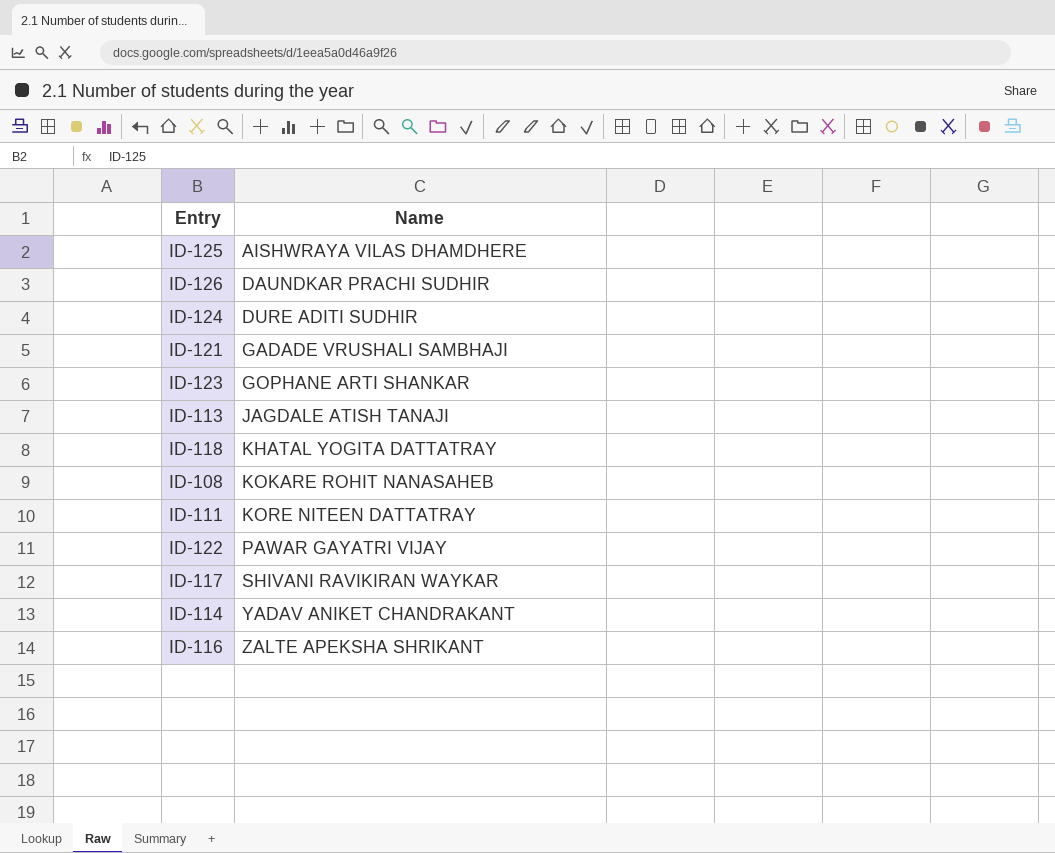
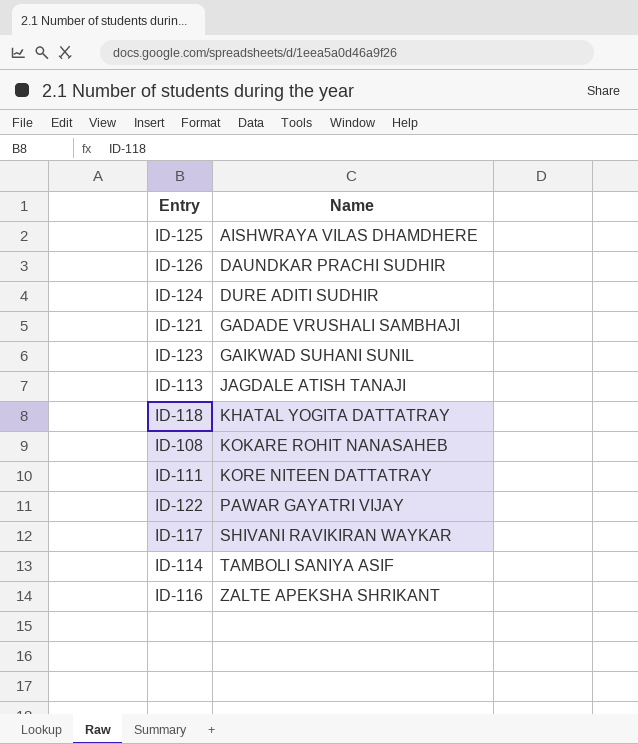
ID-123 | Name: GOPHANE ARTI SHANKAR -> GAIKWAD SUHANI SUNIL
ID-114 | Name: YADAV ANIKET CHANDRAKANT -> TAMBOLI SANIYA ASIF

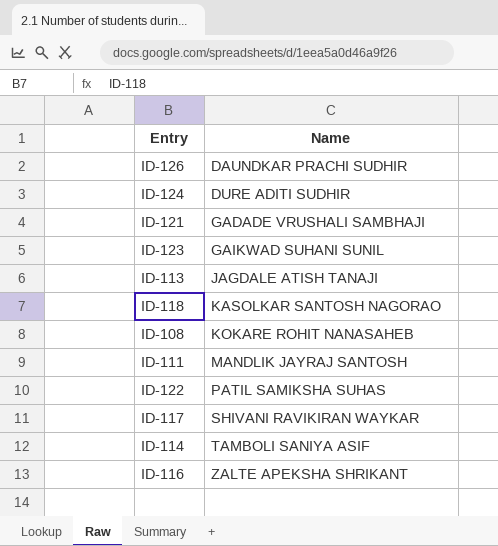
row ID-125: AISHWRAYA VILAS DHAMDHERE -> none
ID-118 | Name: KHATAL YOGITA DATTATRAY -> KASOLKAR SANTOSH NAGORAO
ID-111 | Name: KORE NITEEN DATTATRAY -> MANDLIK JAYRAJ SANTOSH
ID-122 | Name: PAWAR GAYATRI VIJAY -> PATIL SAMIKSHA SUHAS

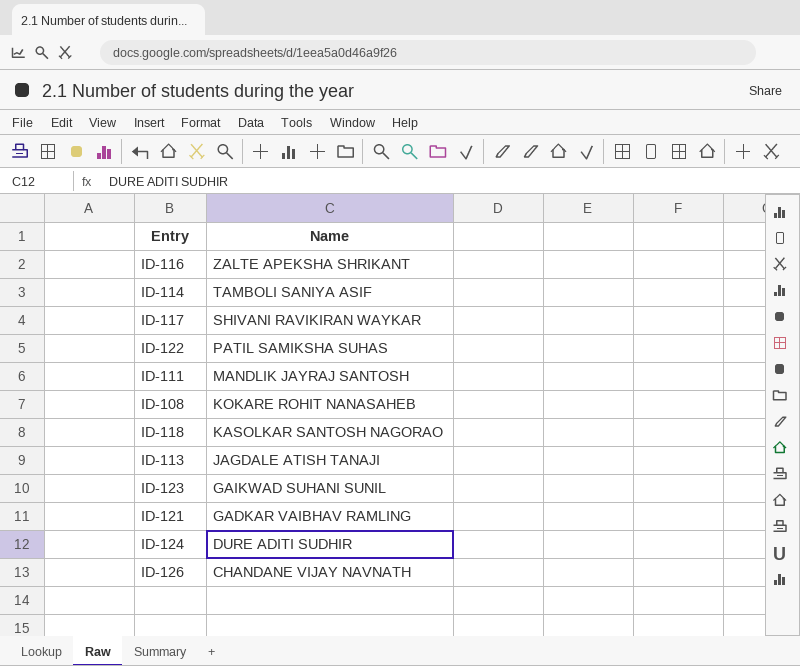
row order: Name ascending -> Name descending
ID-121 | Name: GADADE VRUSHALI SAMBHAJI -> GADKAR VAIBHAV RAMLING
ID-126 | Name: DAUNDKAR PRACHI SUDHIR -> CHANDANE VIJAY NAVNATH

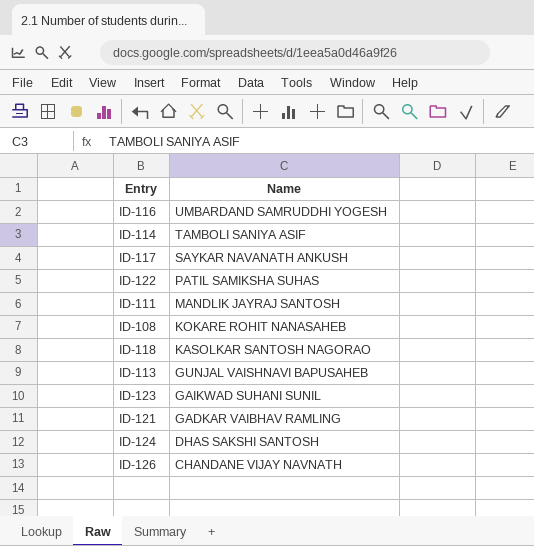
ID-116 | Name: ZALTE APEKSHA SHRIKANT -> UMBARDAND SAMRUDDHI YOGESH
ID-117 | Name: SHIVANI RAVIKIRAN WAYKAR -> SAYKAR NAVANATH ANKUSH
ID-113 | Name: JAGDALE ATISH TANAJI -> GUNJAL VAISHNAVI BAPUSAHEB
ID-124 | Name: DURE ADITI SUDHIR -> DHAS SAKSHI SANTOSH

